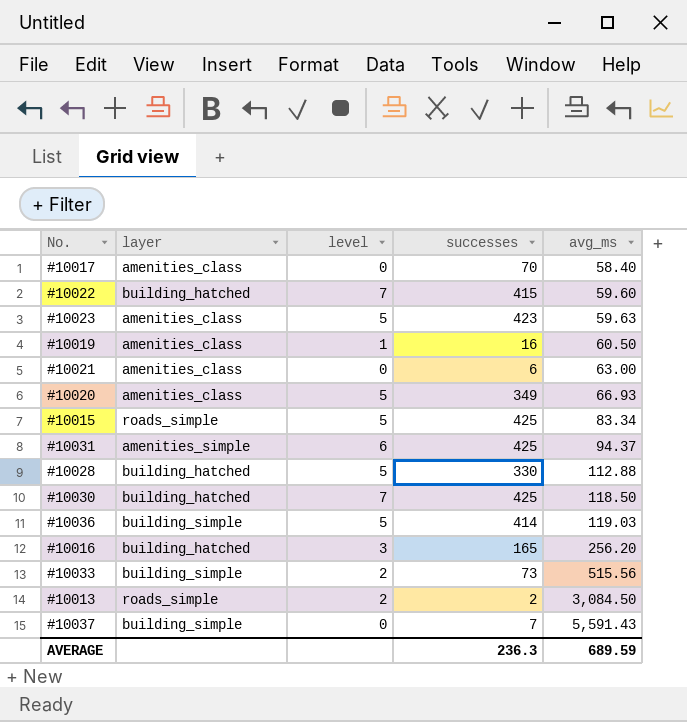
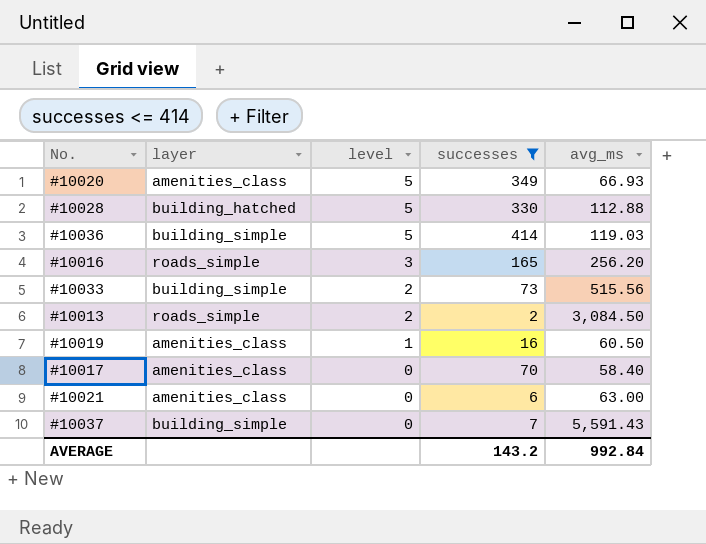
filter: none -> successes <= 414
row order: avg_ms ascending -> level descending
#10016 | layer: building_hatched -> roads_simple
AVERAGE | successes: 236.3 -> 143.2
AVERAGE | avg_ms: 689.59 -> 992.84

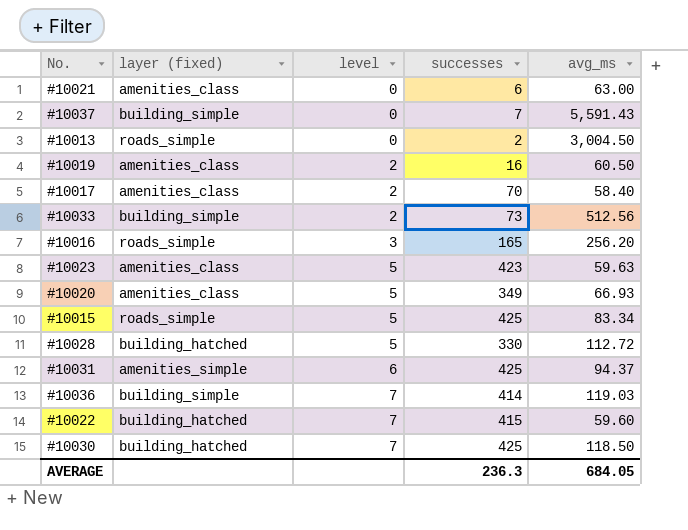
filter: successes <= 414 -> none
row order: level descending -> level ascending
column name: layer -> layer (fixed)
#10013 | level: 2 -> 0
#10013 | avg_ms: 3,084.50 -> 3,004.50
#10019 | level: 1 -> 2
#10017 | level: 0 -> 2
#10033 | avg_ms: 515.56 -> 512.56
#10028 | avg_ms: 112.88 -> 112.72
#10036 | level: 5 -> 7
AVERAGE | successes: 143.2 -> 236.3
AVERAGE | avg_ms: 992.84 -> 684.05

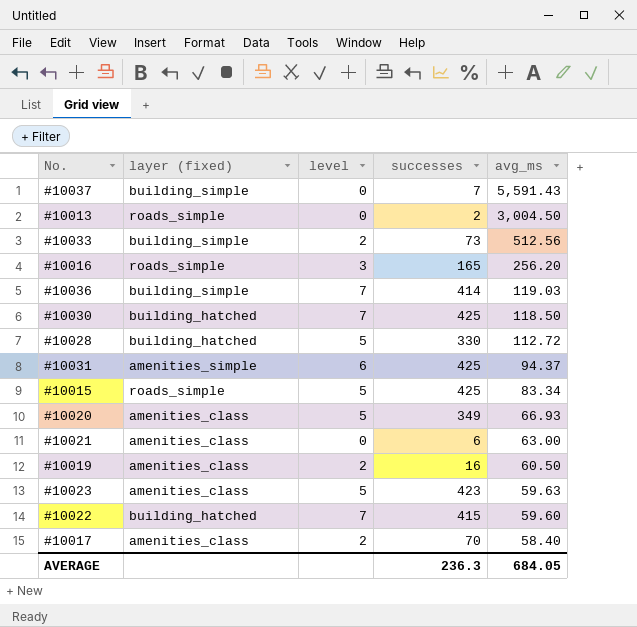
row order: level ascending -> avg_ms descending

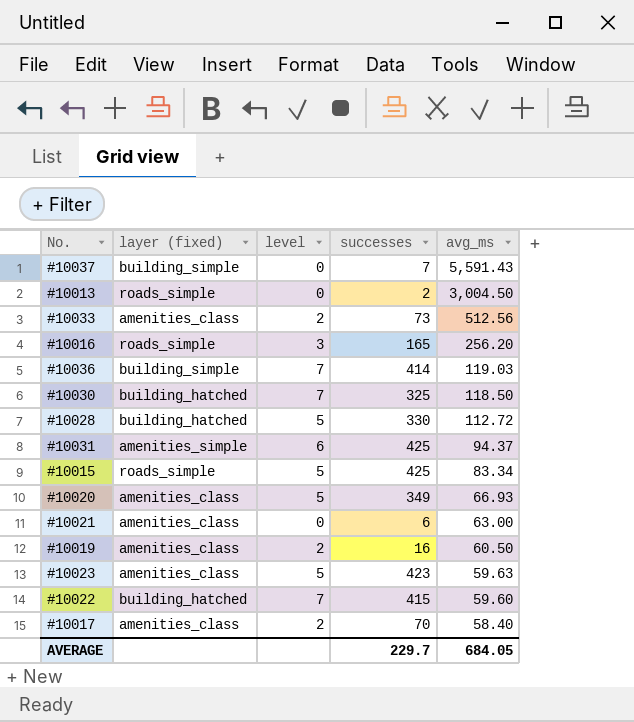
#10033 | layer (fixed): building_simple -> amenities_class
#10030 | successes: 425 -> 325
AVERAGE | successes: 236.3 -> 229.7

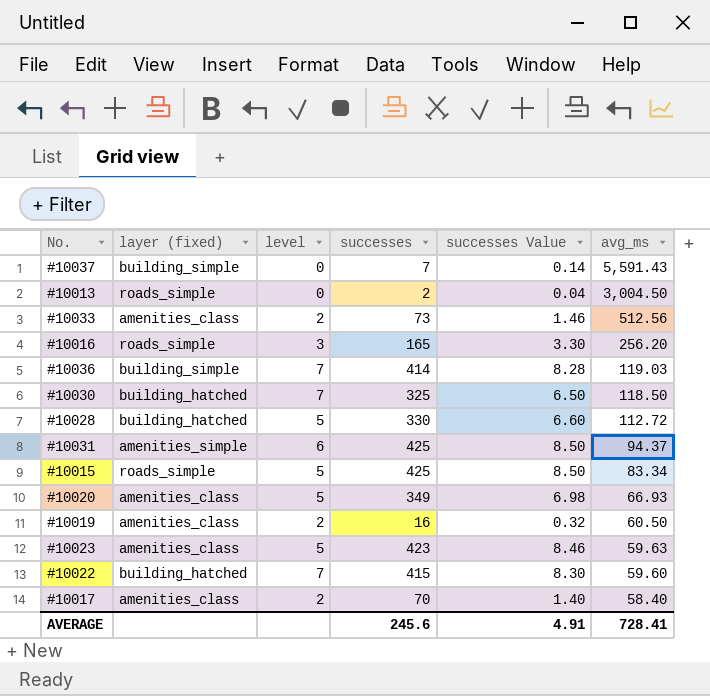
column successes Value | formula: none -> [successes] * 0.02
row #10021: amenities_class | 0 | 6 | 63.00 -> none
AVERAGE | successes: 229.7 -> 245.6
AVERAGE | avg_ms: 684.05 -> 728.41

